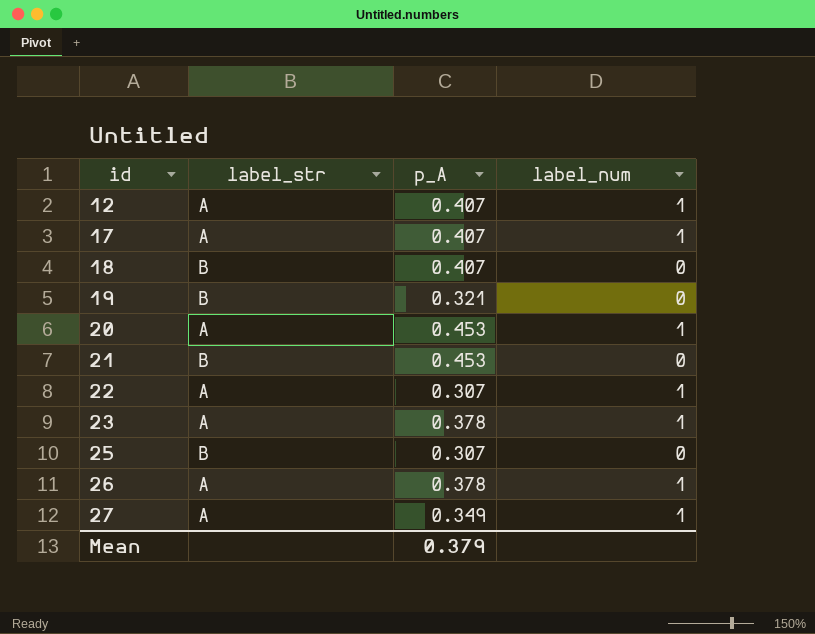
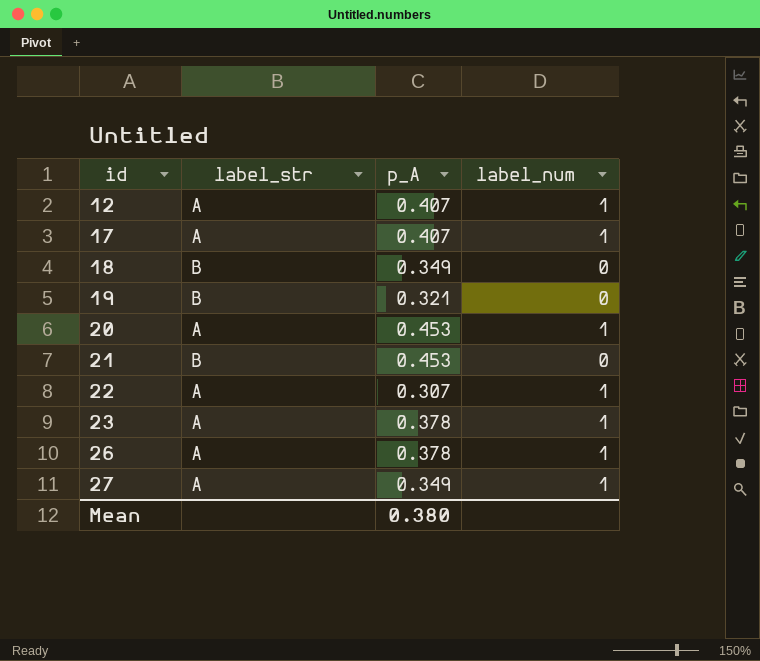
row 25: B | 0.307 | 0 -> none
18 | p_A: 0.407 -> 0.349
Mean | p_A: 0.379 -> 0.380

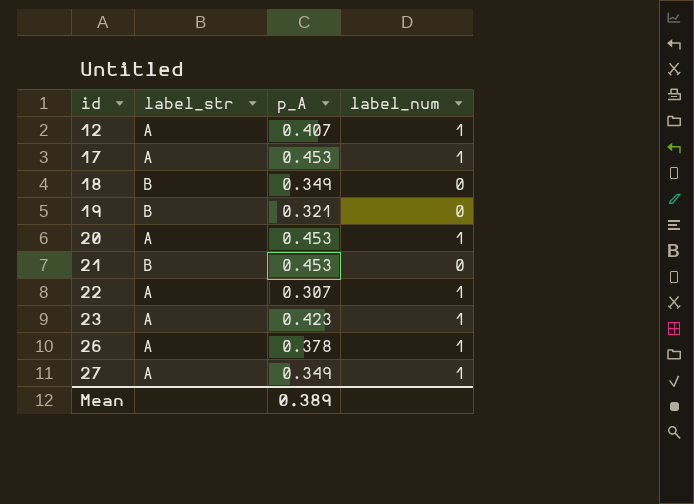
17 | p_A: 0.407 -> 0.453
23 | p_A: 0.378 -> 0.423
Mean | p_A: 0.380 -> 0.389

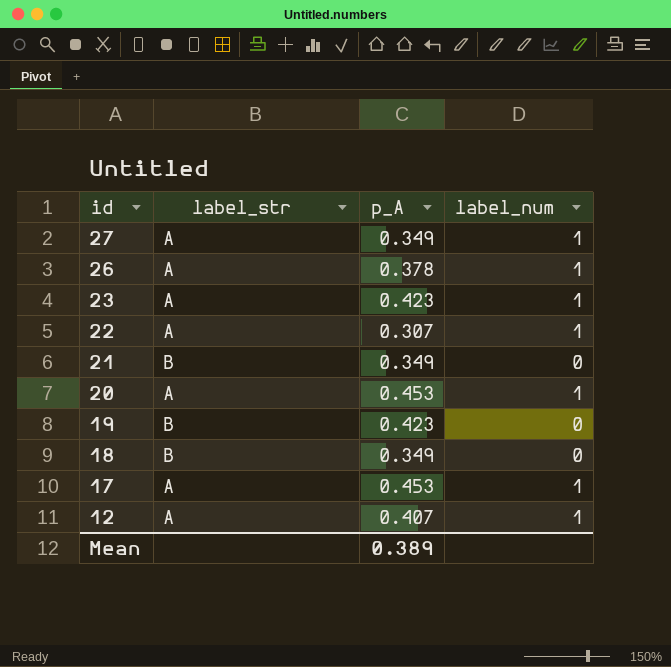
row order: id ascending -> id descending
21 | p_A: 0.453 -> 0.349
19 | p_A: 0.321 -> 0.423

